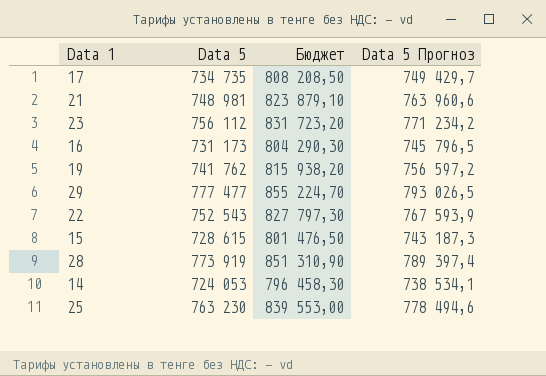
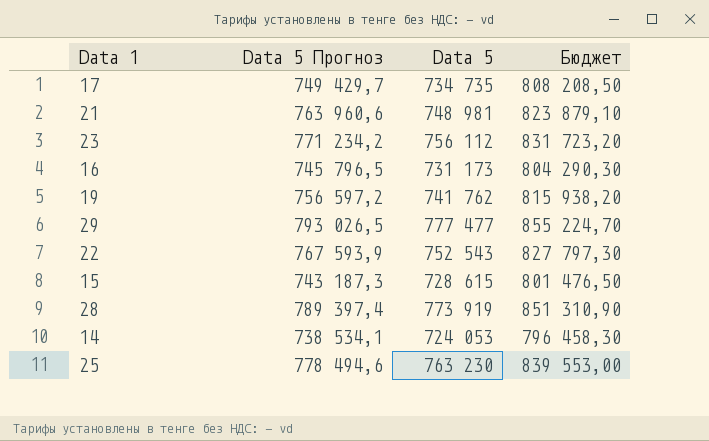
column Data 5 Прогноз | position: 4 -> 2

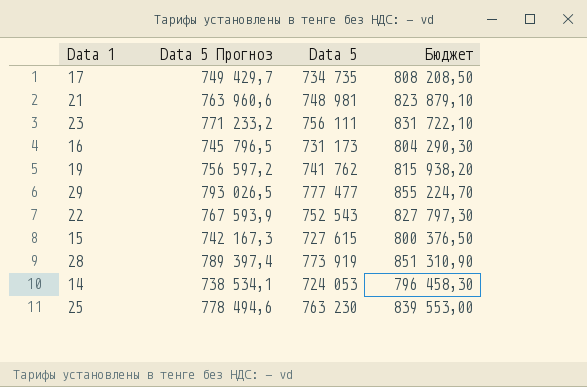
23 | Data 5 Прогноз: 771 234,2 -> 771 233,2
23 | Data 5: 756 112 -> 756 111
23 | Бюджет: 831 723,20 -> 831 722,10
15 | Data 5 Прогноз: 743 187,3 -> 742 167,3
15 | Data 5: 728 615 -> 727 615
15 | Бюджет: 801 476,50 -> 800 376,50

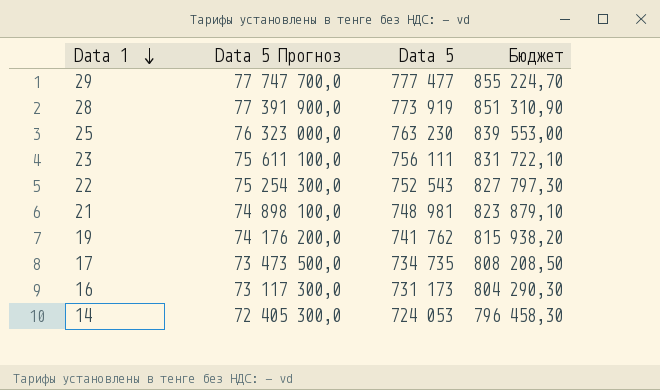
row order: none -> Data 1 descending
column Data 5 Прогноз | formula: [Data 5] * 1,02 -> [Data 5] * 100
row 15: 742 167,3 | 727 615 | 800 376,50 -> none

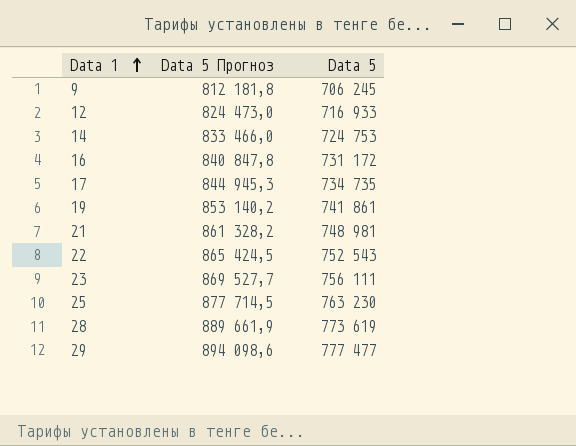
row order: Data 1 descending -> Data 1 ascending
column Бюджет | formula: [Data 5] * 1,1 -> none
column Data 5 Прогноз | formula: [Data 5] * 100 -> [Data 5] * 1,15
row 9: none -> 812 181,8 | 706 245
row 12: none -> 824 473,0 | 716 933
14 | Data 5: 724 053 -> 724 753
16 | Data 5: 731 173 -> 731 172
19 | Data 5: 741 762 -> 741 861
28 | Data 5: 773 919 -> 773 619

